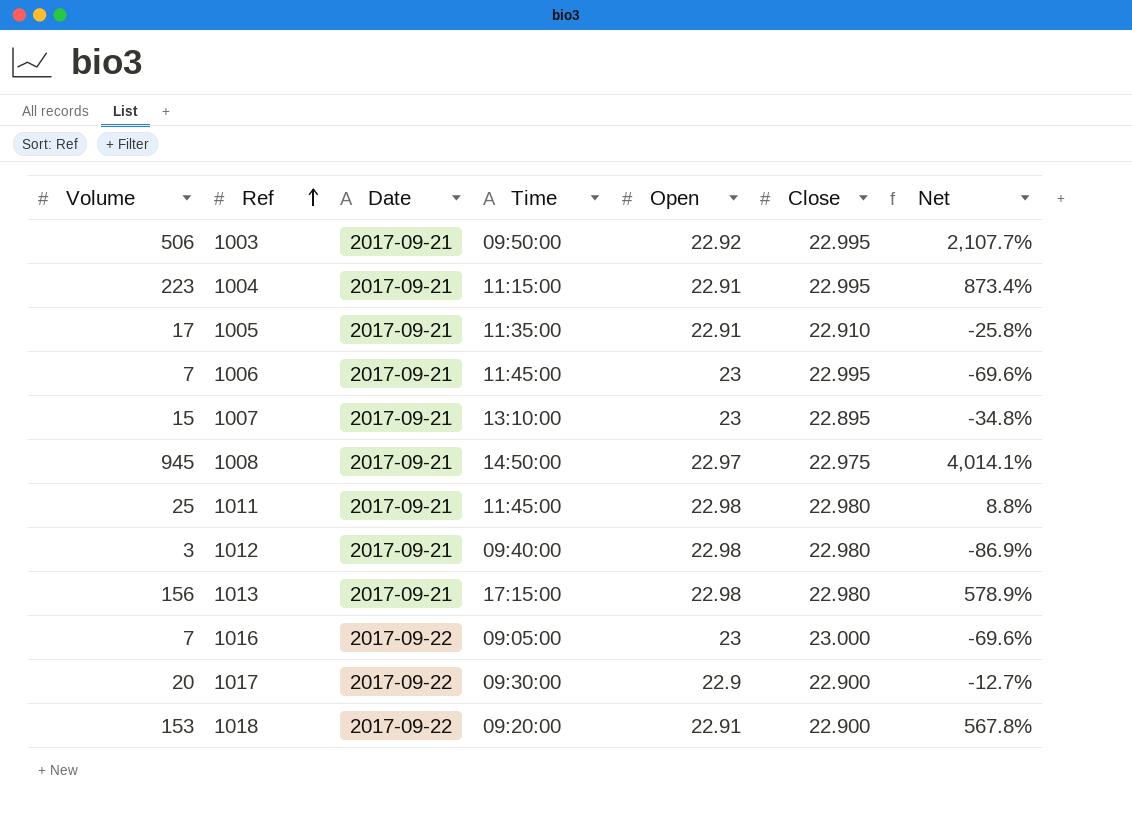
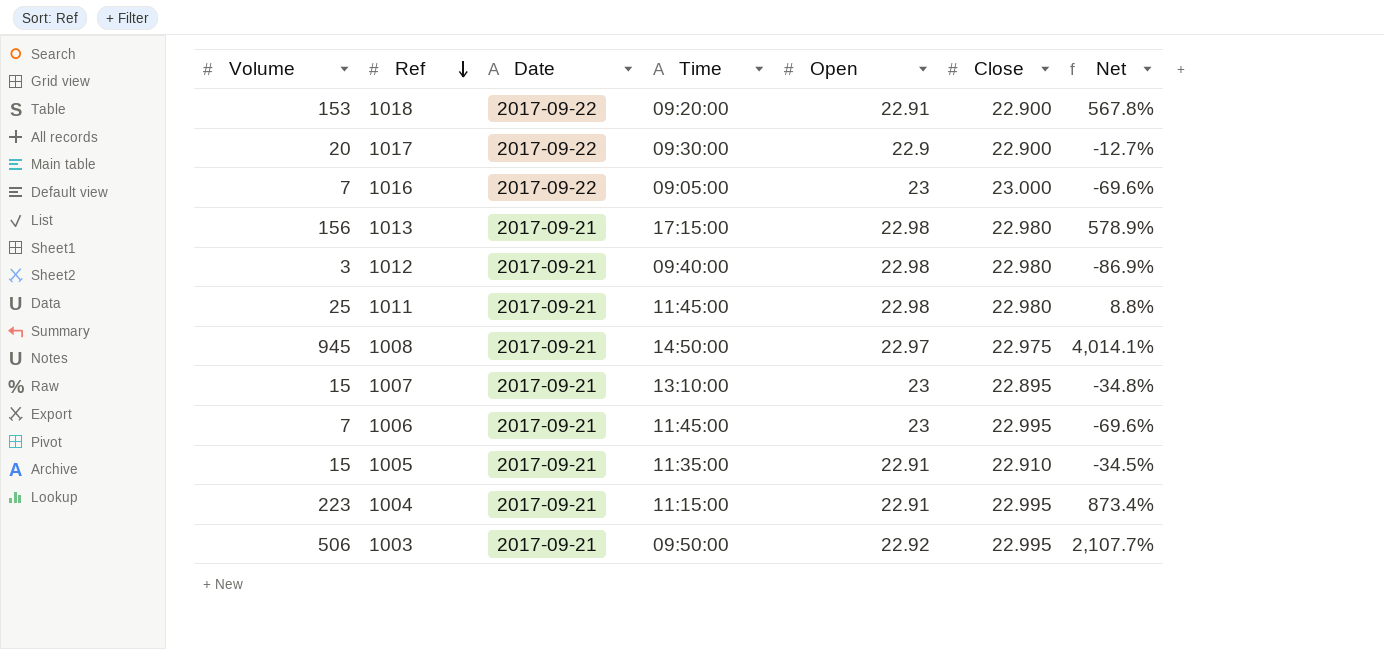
row order: Ref ascending -> Ref descending
1005 | Volume: 17 -> 15
1005 | Net: -25.8% -> -34.5%

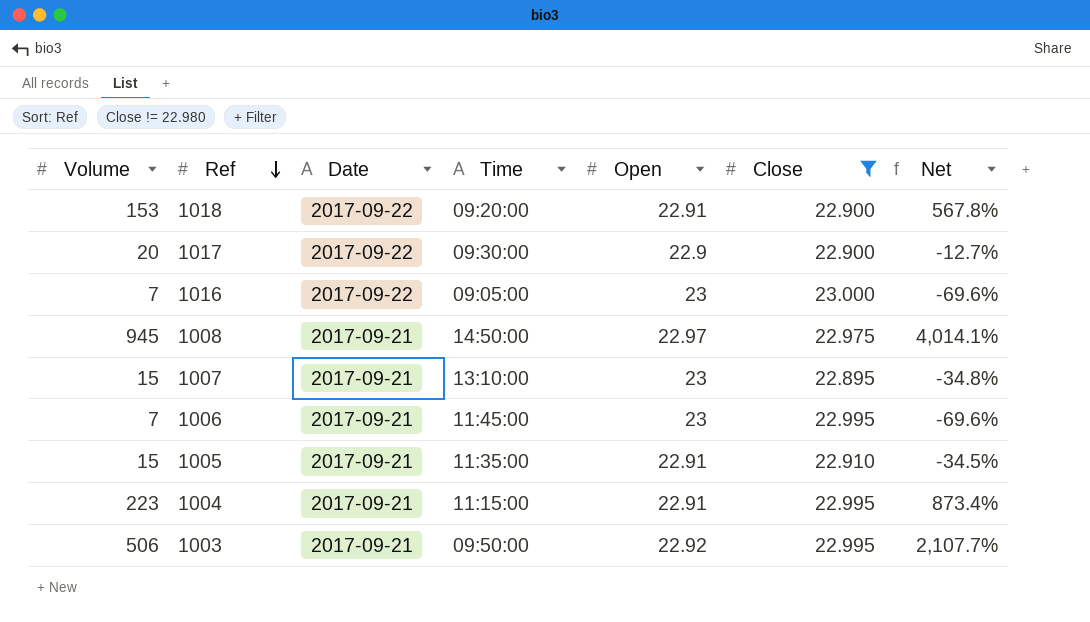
filter: none -> Close != 22.980

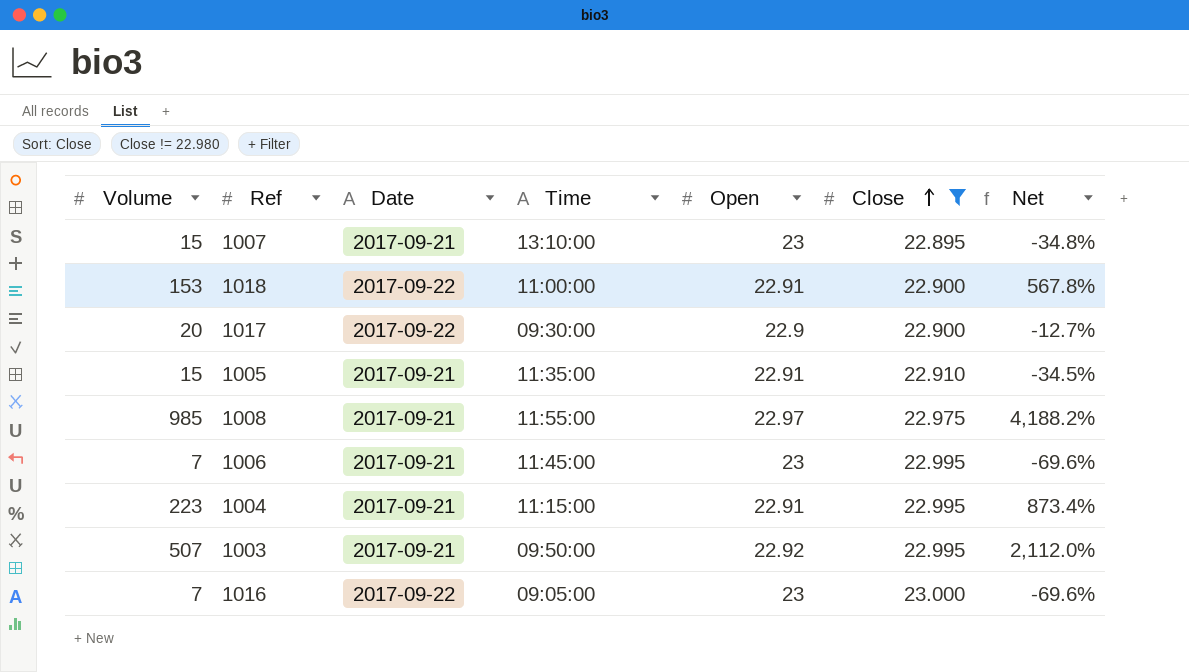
row order: Ref descending -> Close ascending
1018 | Time: 09:20:00 -> 11:00:00
1008 | Volume: 945 -> 985
1008 | Time: 14:50:00 -> 11:55:00
1008 | Net: 4,014.1% -> 4,188.2%
1003 | Volume: 506 -> 507
1003 | Net: 2,107.7% -> 2,112.0%

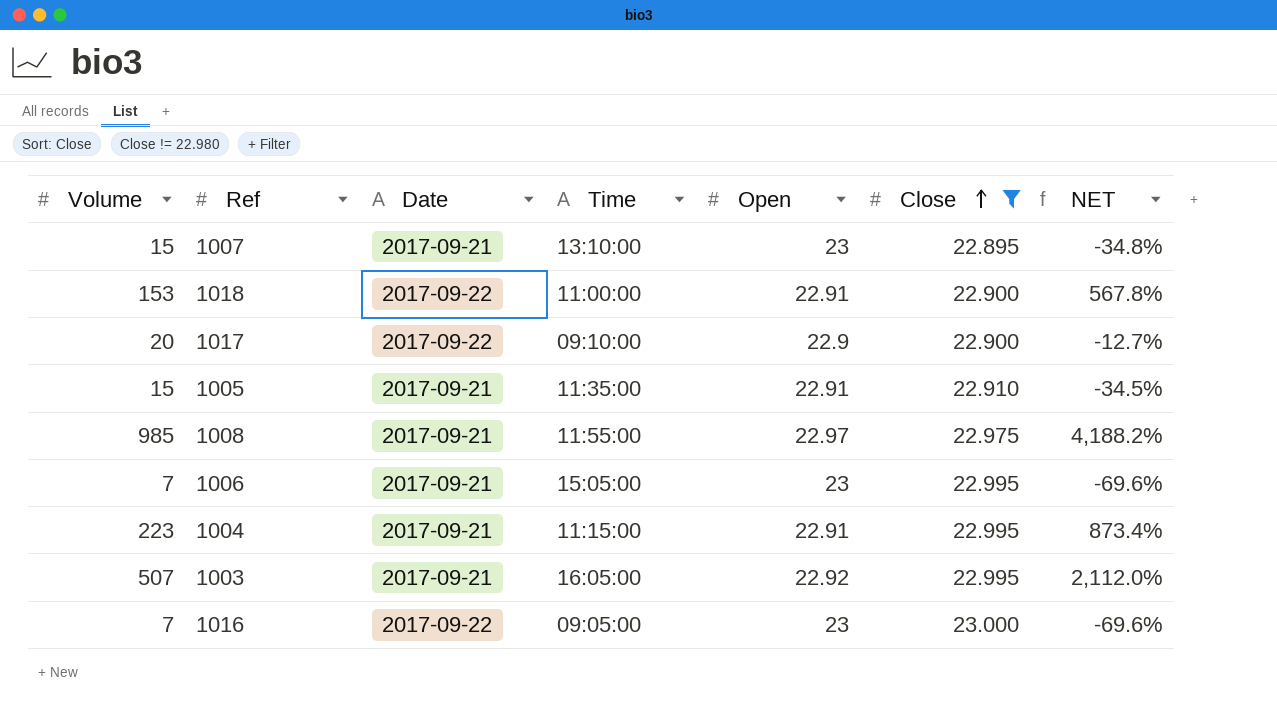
column name: Net -> NET
1017 | Time: 09:30:00 -> 09:10:00
1006 | Time: 11:45:00 -> 15:05:00
1003 | Time: 09:50:00 -> 16:05:00

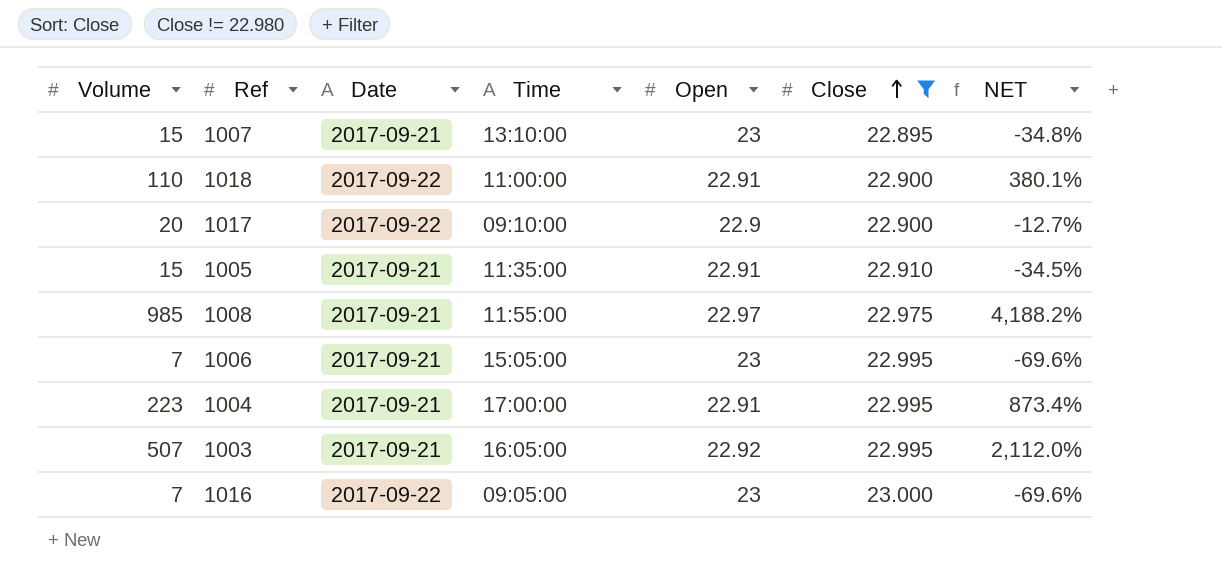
1018 | Volume: 153 -> 110
1018 | NET: 567.8% -> 380.1%
1004 | Time: 11:15:00 -> 17:00:00

